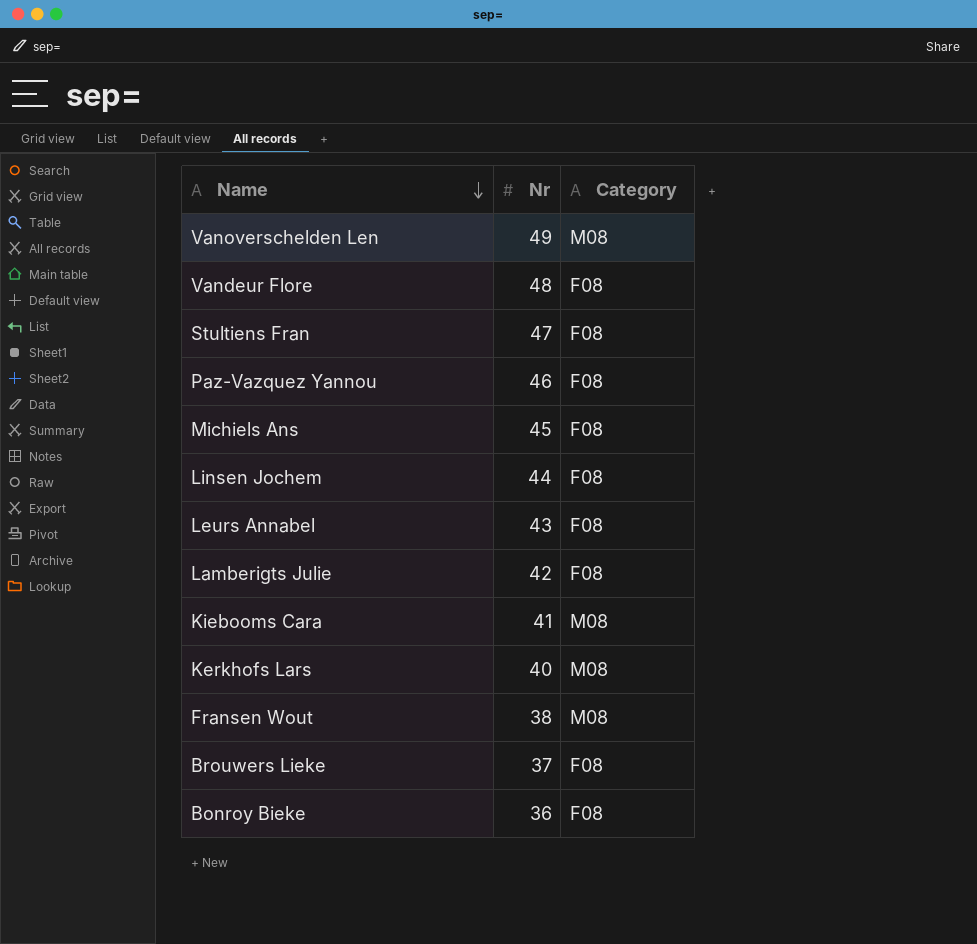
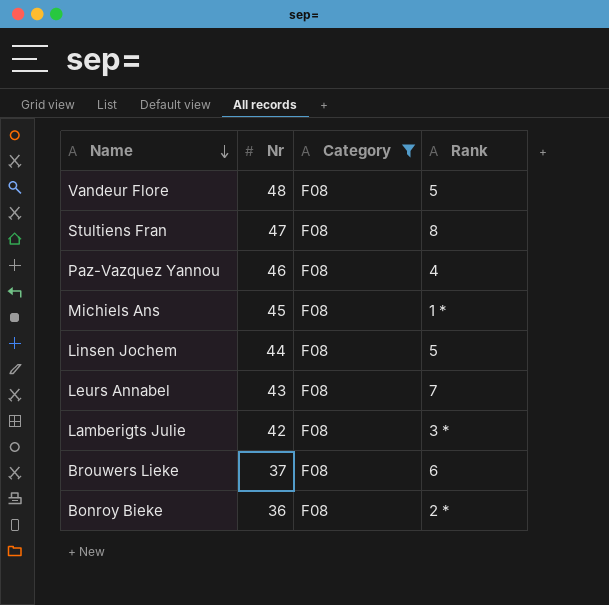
filter: none -> Category = F08
column Rank | position: none -> 4

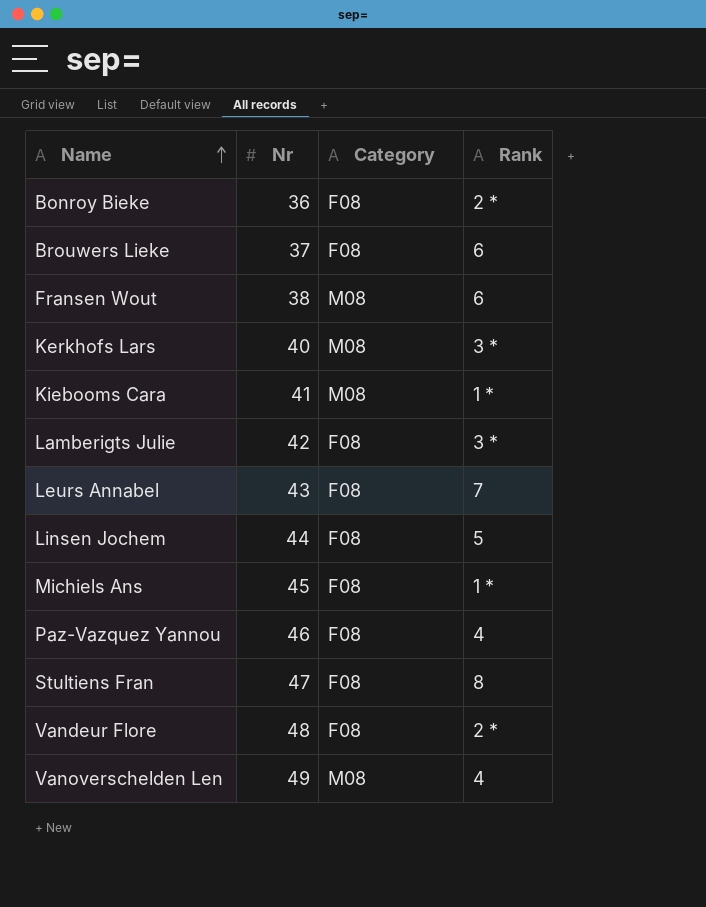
filter: Category = F08 -> none
row order: Name descending -> Name ascending
Vandeur Flore | Rank: 5 -> 2 *

